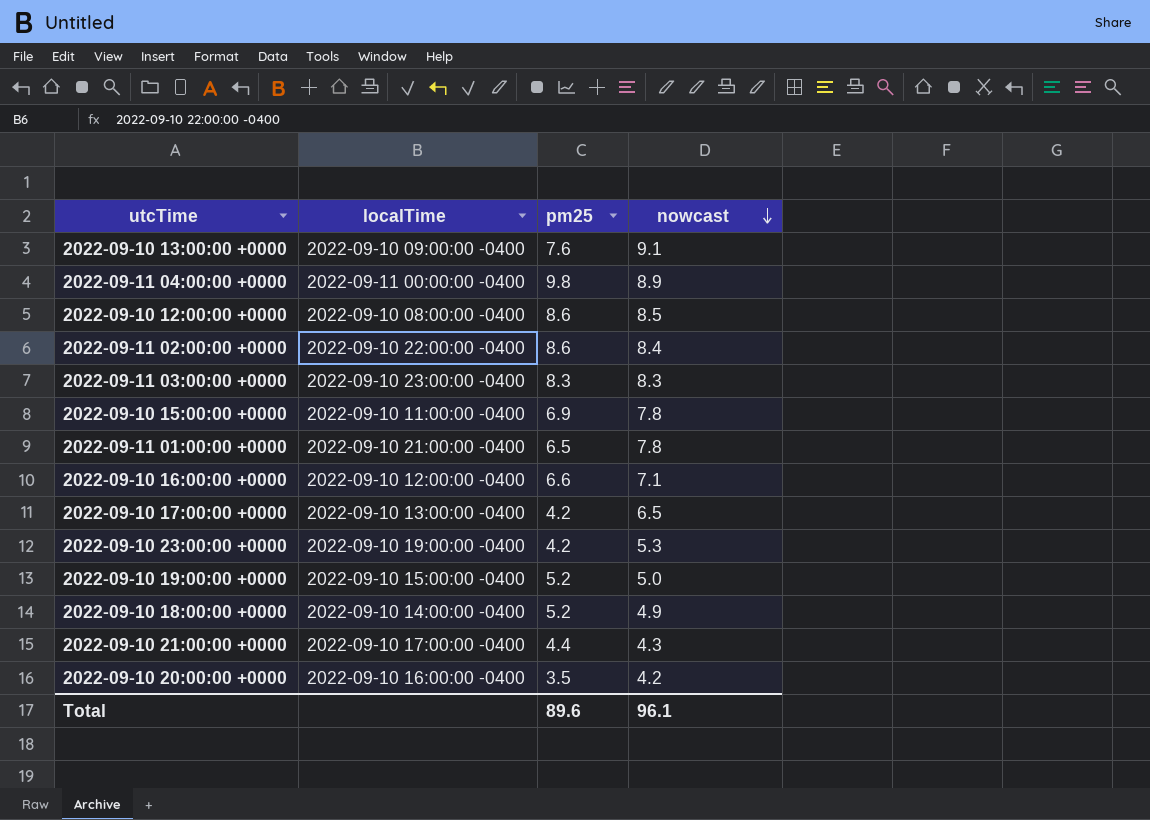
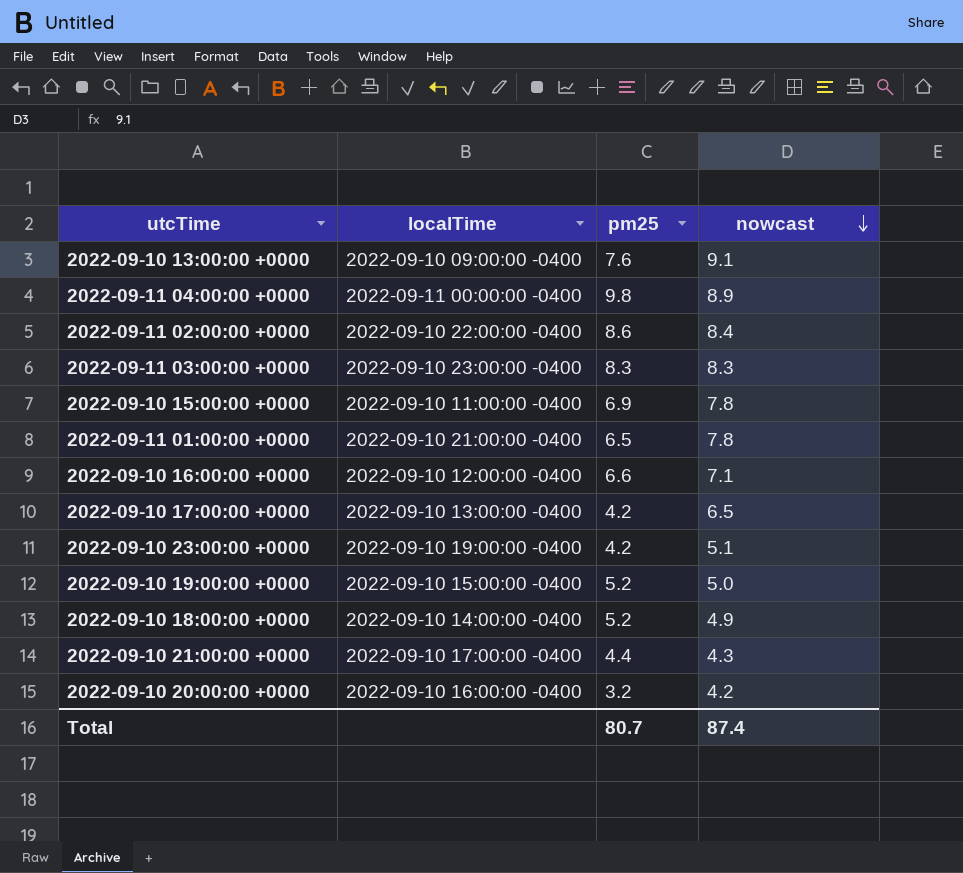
row 2022-09-10 12:00:00 +0000: 2022-09-10 08:00:00 -0400 | 8.6 | 8.5 -> none
2022-09-10 23:00:00 +0000 | nowcast: 5.3 -> 5.1
2022-09-10 20:00:00 +0000 | pm25: 3.5 -> 3.2
Total | pm25: 89.6 -> 80.7
Total | nowcast: 96.1 -> 87.4

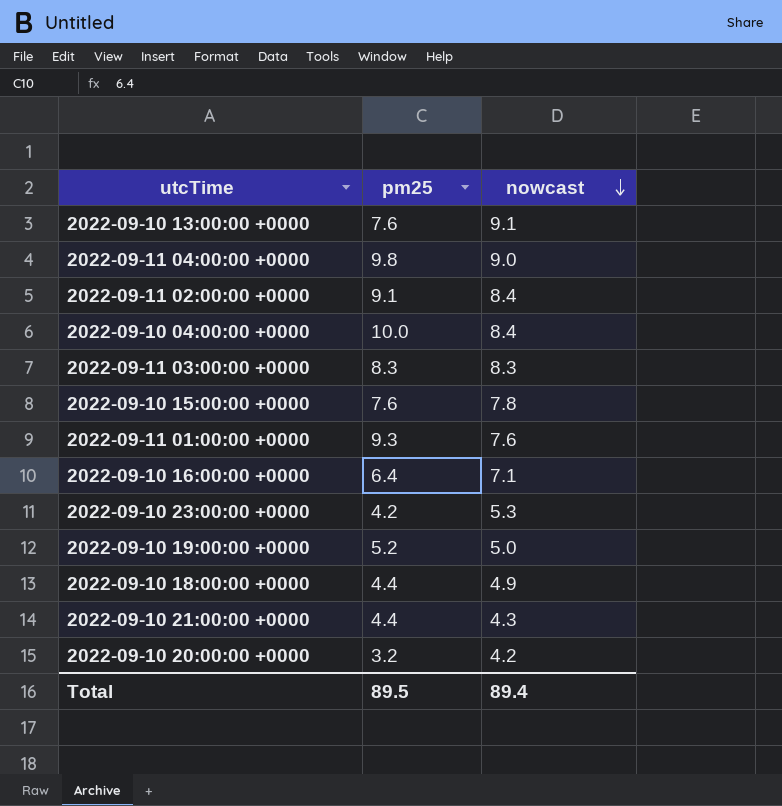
column localTime | position: 2 -> none
row 2022-09-10 17:00:00 +0000: 2022-09-10 13:00:00 -0400 | 4.2 | 6.5 -> none
2022-09-11 04:00:00 +0000 | nowcast: 8.9 -> 9.0
2022-09-11 02:00:00 +0000 | pm25: 8.6 -> 9.1
row 2022-09-10 04:00:00 +0000: none -> 10.0 | 8.4
2022-09-10 15:00:00 +0000 | pm25: 6.9 -> 7.6
2022-09-11 01:00:00 +0000 | pm25: 6.5 -> 9.3
2022-09-11 01:00:00 +0000 | nowcast: 7.8 -> 7.6
2022-09-10 16:00:00 +0000 | pm25: 6.6 -> 6.4
2022-09-10 23:00:00 +0000 | nowcast: 5.1 -> 5.3
2022-09-10 18:00:00 +0000 | pm25: 5.2 -> 4.4
Total | pm25: 80.7 -> 89.5
Total | nowcast: 87.4 -> 89.4

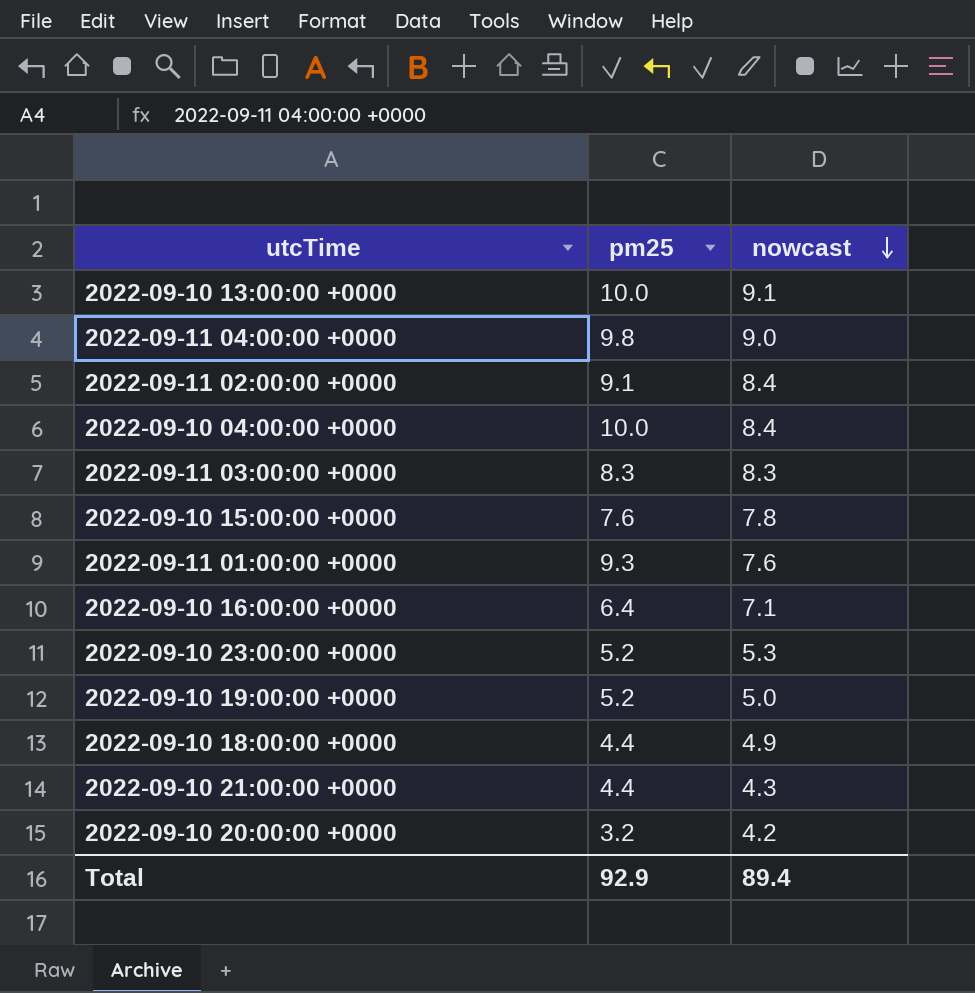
2022-09-10 13:00:00 +0000 | pm25: 7.6 -> 10.0
2022-09-10 23:00:00 +0000 | pm25: 4.2 -> 5.2
Total | pm25: 89.5 -> 92.9

